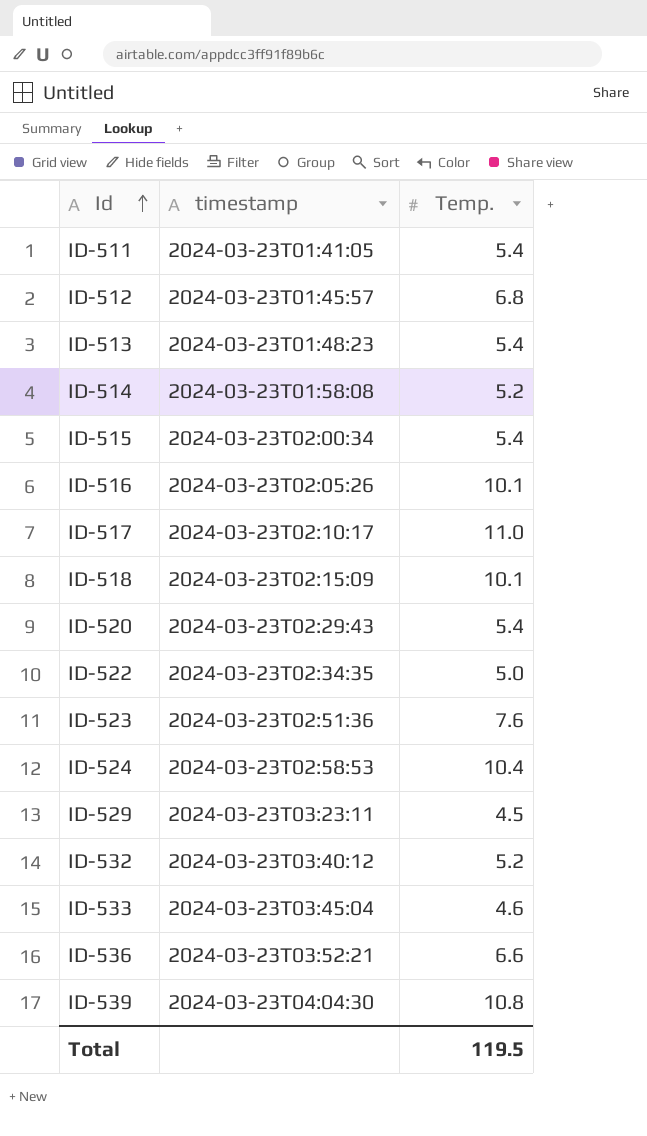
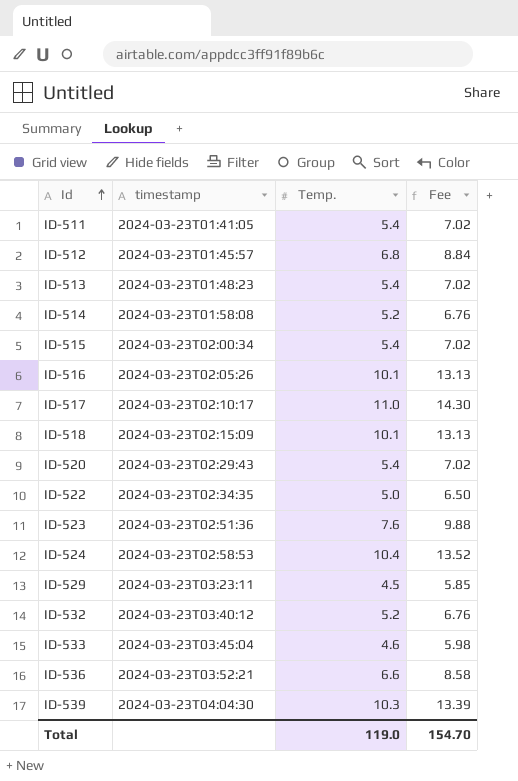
column Fee | formula: none -> [Temp.] * 1.3
ID-539 | Temp.: 10.8 -> 10.3
Total | Temp.: 119.5 -> 119.0

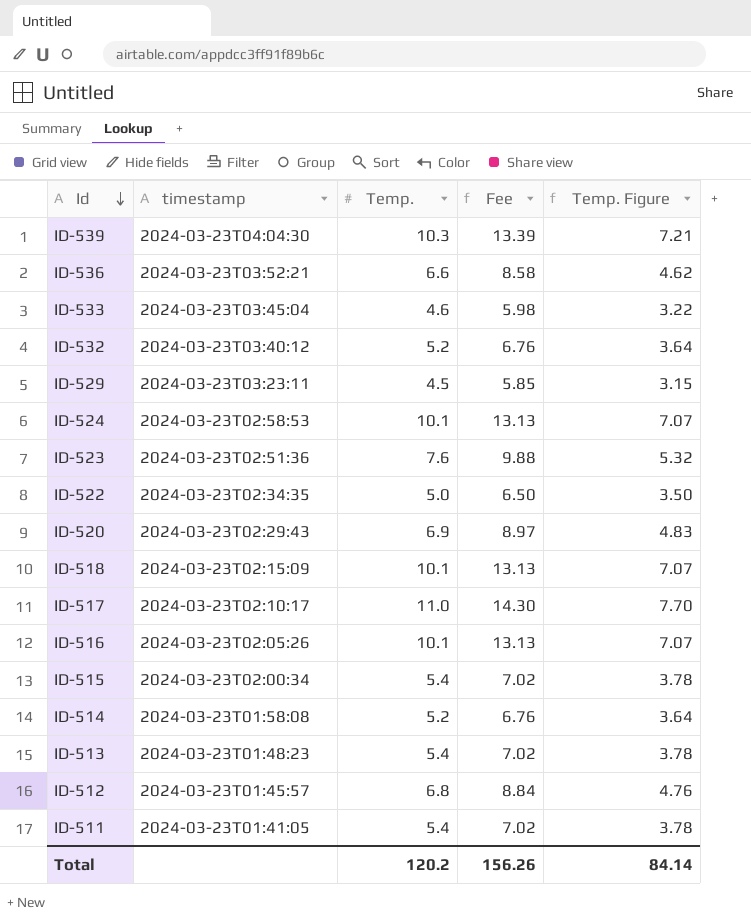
row order: Id ascending -> Id descending
column Temp. Figure | formula: none -> [Temp.] * 0.7
ID-524 | Temp.: 10.4 -> 10.1
ID-524 | Fee: 13.52 -> 13.13
ID-520 | Temp.: 5.4 -> 6.9
ID-520 | Fee: 7.02 -> 8.97
Total | Temp.: 119.0 -> 120.2
Total | Fee: 154.70 -> 156.26

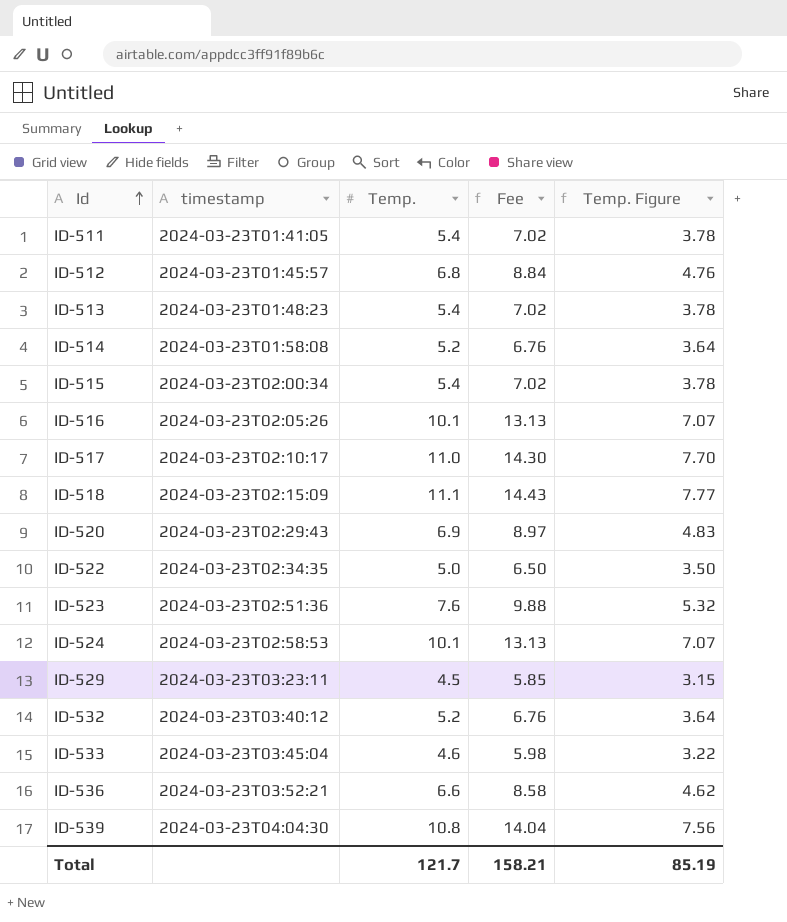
row order: Id descending -> Id ascending
ID-518 | Temp.: 10.1 -> 11.1
ID-518 | Fee: 13.13 -> 14.43
ID-518 | Temp. Figure: 7.07 -> 7.77
ID-539 | Temp.: 10.3 -> 10.8
ID-539 | Fee: 13.39 -> 14.04
ID-539 | Temp. Figure: 7.21 -> 7.56
Total | Temp.: 120.2 -> 121.7
Total | Fee: 156.26 -> 158.21
Total | Temp. Figure: 84.14 -> 85.19

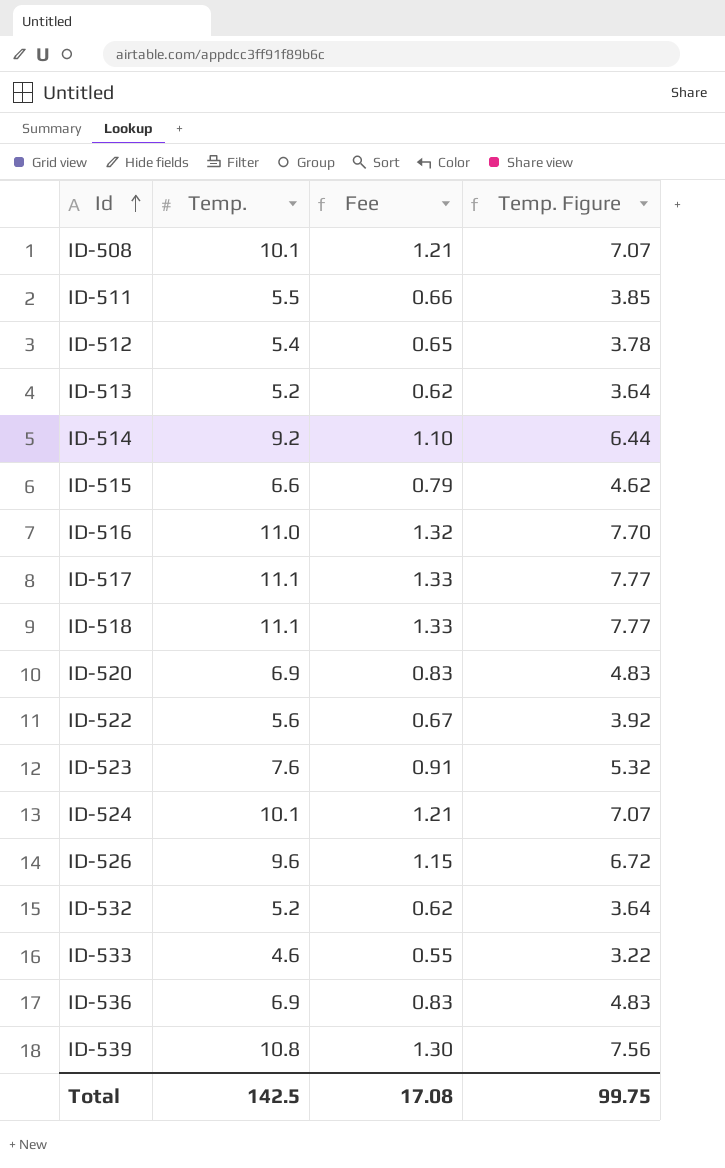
column timestamp | position: 2 -> none
column Fee | formula: [Temp.] * 1.3 -> [Temp.] * 0.12
row ID-529: 2024-03-23T03:23:11 | 4.5 | 5.85 | 3.15 -> none
row ID-508: none -> 10.1 | 1.21 | 7.07
ID-511 | Temp.: 5.4 -> 5.5
ID-511 | Temp. Figure: 3.78 -> 3.85
ID-512 | Temp.: 6.8 -> 5.4
ID-512 | Temp. Figure: 4.76 -> 3.78
ID-513 | Temp.: 5.4 -> 5.2
ID-513 | Temp. Figure: 3.78 -> 3.64
ID-514 | Temp.: 5.2 -> 9.2
ID-514 | Temp. Figure: 3.64 -> 6.44
ID-515 | Temp.: 5.4 -> 6.6
ID-515 | Temp. Figure: 3.78 -> 4.62
ID-516 | Temp.: 10.1 -> 11.0
ID-516 | Temp. Figure: 7.07 -> 7.70
ID-517 | Temp.: 11.0 -> 11.1
ID-517 | Temp. Figure: 7.70 -> 7.77
ID-522 | Temp.: 5.0 -> 5.6
ID-522 | Temp. Figure: 3.50 -> 3.92
row ID-526: none -> 9.6 | 1.15 | 6.72
ID-536 | Temp.: 6.6 -> 6.9
ID-536 | Temp. Figure: 4.62 -> 4.83
Total | Temp.: 121.7 -> 142.5
Total | Fee: 158.21 -> 17.08
Total | Temp. Figure: 85.19 -> 99.75

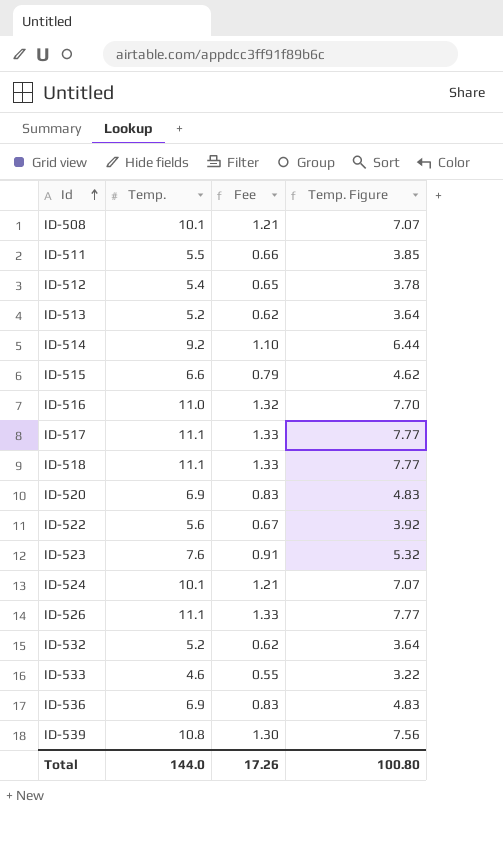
ID-526 | Temp.: 9.6 -> 11.1
ID-526 | Fee: 1.15 -> 1.33
ID-526 | Temp. Figure: 6.72 -> 7.77
Total | Temp.: 142.5 -> 144.0
Total | Fee: 17.08 -> 17.26
Total | Temp. Figure: 99.75 -> 100.80

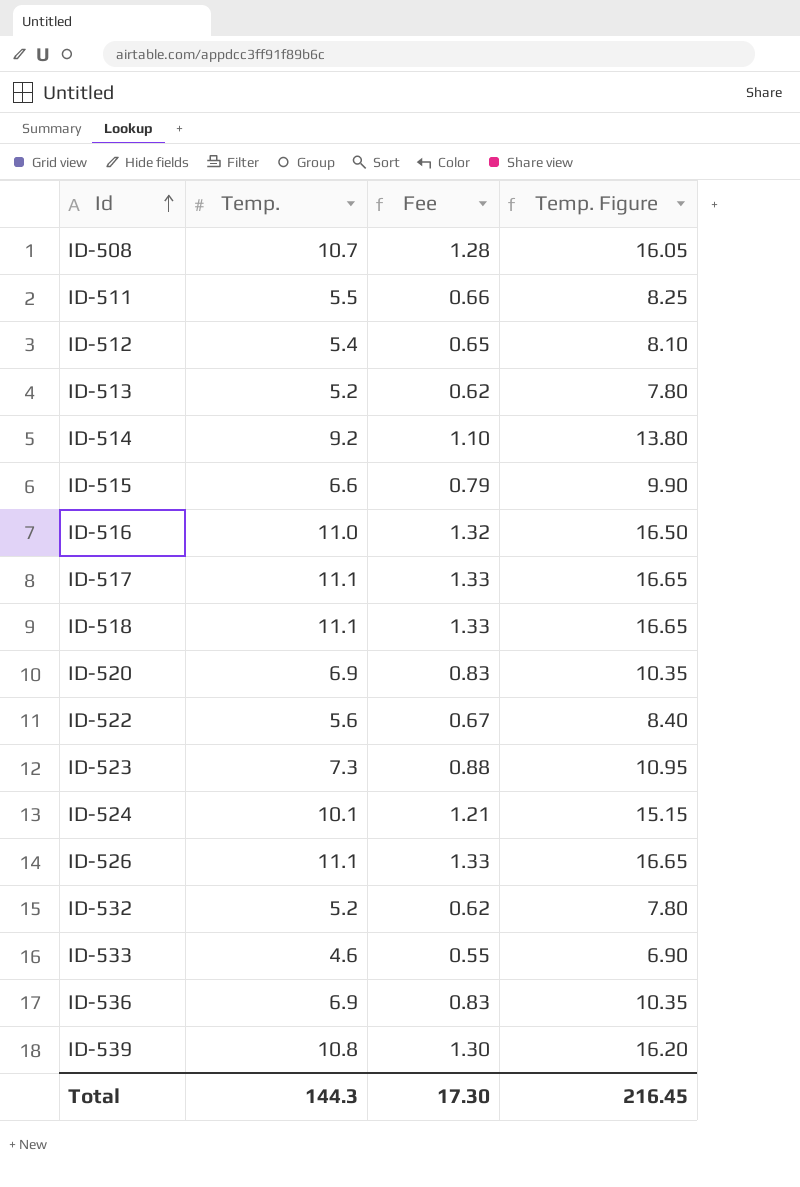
column Temp. Figure | formula: [Temp.] * 0.7 -> [Temp.] * 1.5
ID-508 | Temp.: 10.1 -> 10.7
ID-508 | Fee: 1.21 -> 1.28
ID-523 | Temp.: 7.6 -> 7.3
ID-523 | Fee: 0.91 -> 0.88
Total | Temp.: 144.0 -> 144.3
Total | Fee: 17.26 -> 17.30
Total | Temp. Figure: 100.80 -> 216.45

